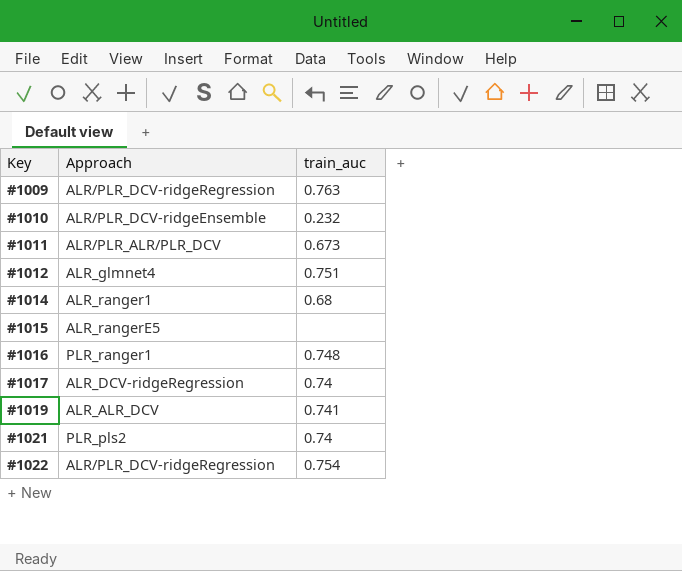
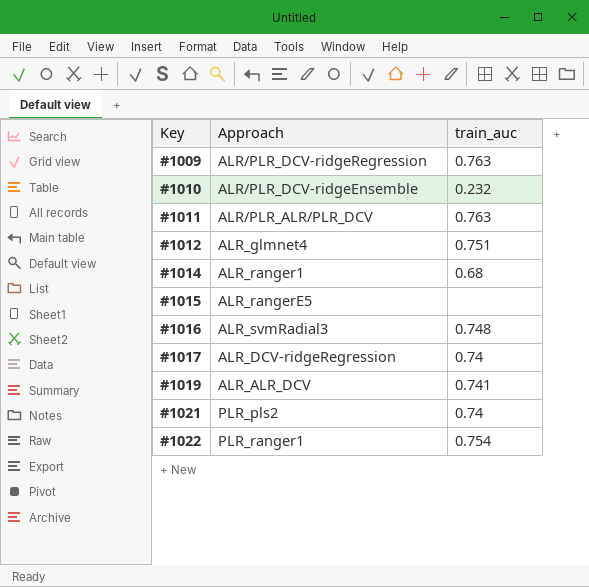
#1011 | train_auc: 0.673 -> 0.763
#1016 | Approach: PLR_ranger1 -> ALR_svmRadial3
#1022 | Approach: ALR/PLR_DCV-ridgeRegression -> PLR_ranger1

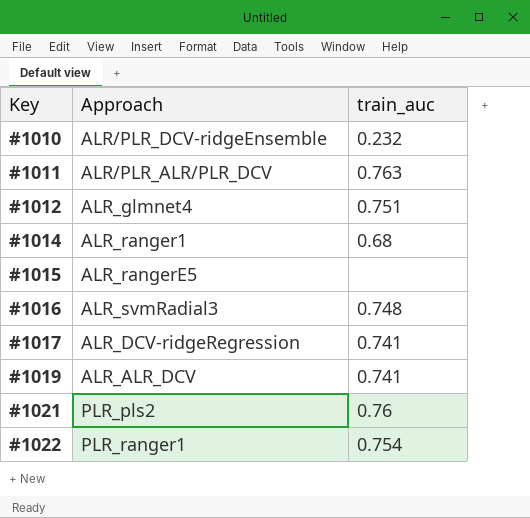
row #1009: ALR/PLR_DCV-ridgeRegression | 0.763 -> none
#1017 | train_auc: 0.74 -> 0.741
#1021 | train_auc: 0.74 -> 0.76

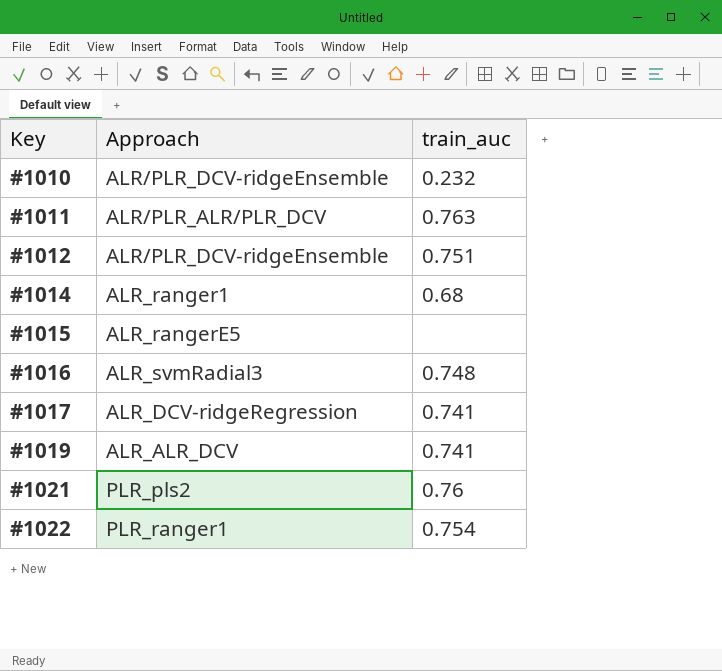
#1012 | Approach: ALR_glmnet4 -> ALR/PLR_DCV-ridgeEnsemble

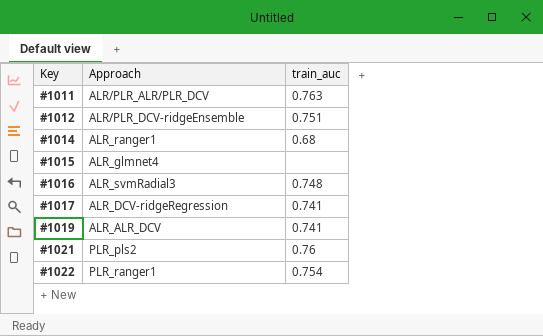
row #1010: ALR/PLR_DCV-ridgeEnsemble | 0.232 -> none
#1015 | Approach: ALR_rangerE5 -> ALR_glmnet4

